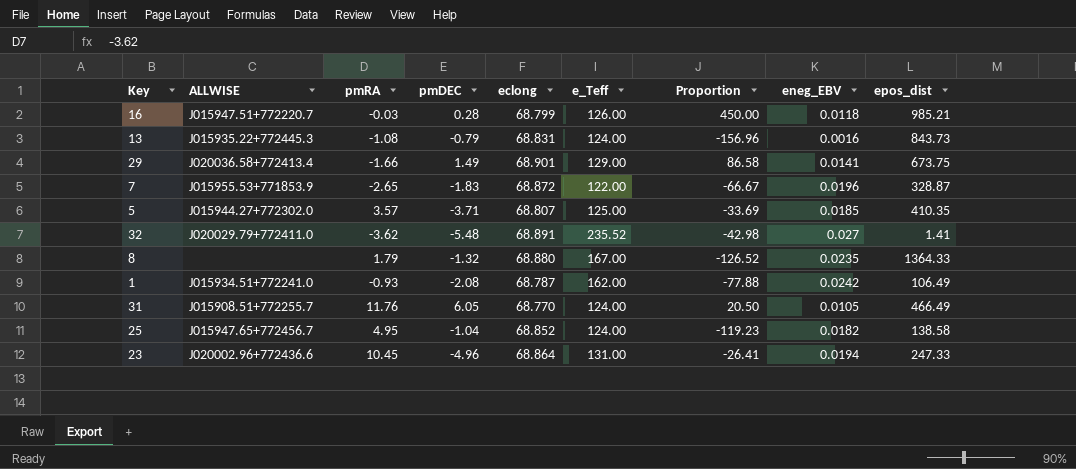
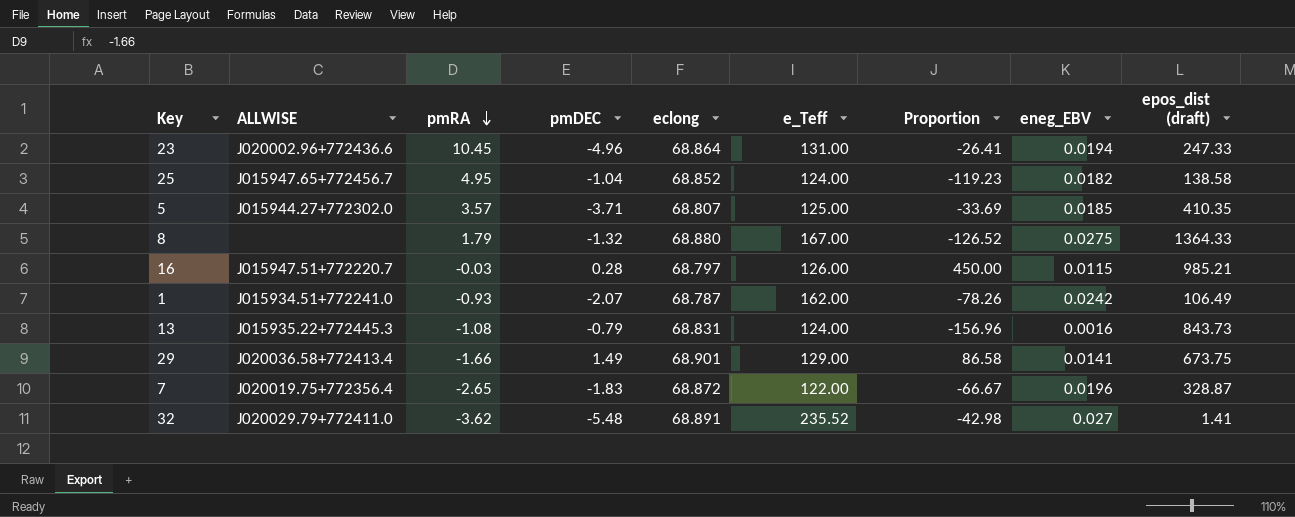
row order: none -> pmRA descending
column name: epos_dist -> epos_dist (draft)
row 31: J015908.51+772255.7 | 11.76 | 6.05 | 68.770 | 124.00 | 20.50 | 0.0105 | 466.49 -> none
8 | eneg_EBV: 0.0235 -> 0.0275
16 | eclong: 68.799 -> 68.797
16 | eneg_EBV: 0.0118 -> 0.0115
1 | pmDEC: -2.08 -> -2.07
1 | Proportion: -77.88 -> -78.26
7 | ALLWISE: J015955.53+771853.9 -> J020019.75+772356.4

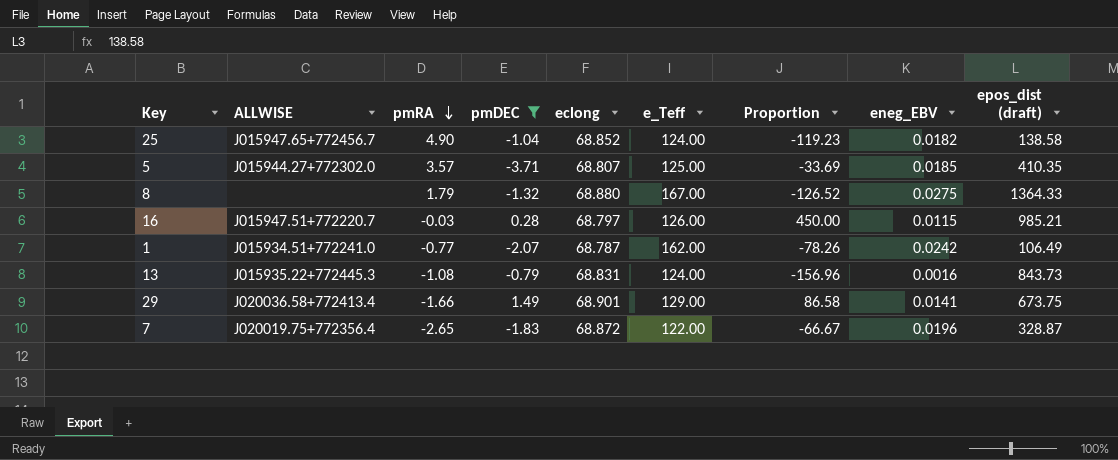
filter: none -> pmDEC >= -3.71
25 | pmRA: 4.95 -> 4.90
1 | pmRA: -0.93 -> -0.77

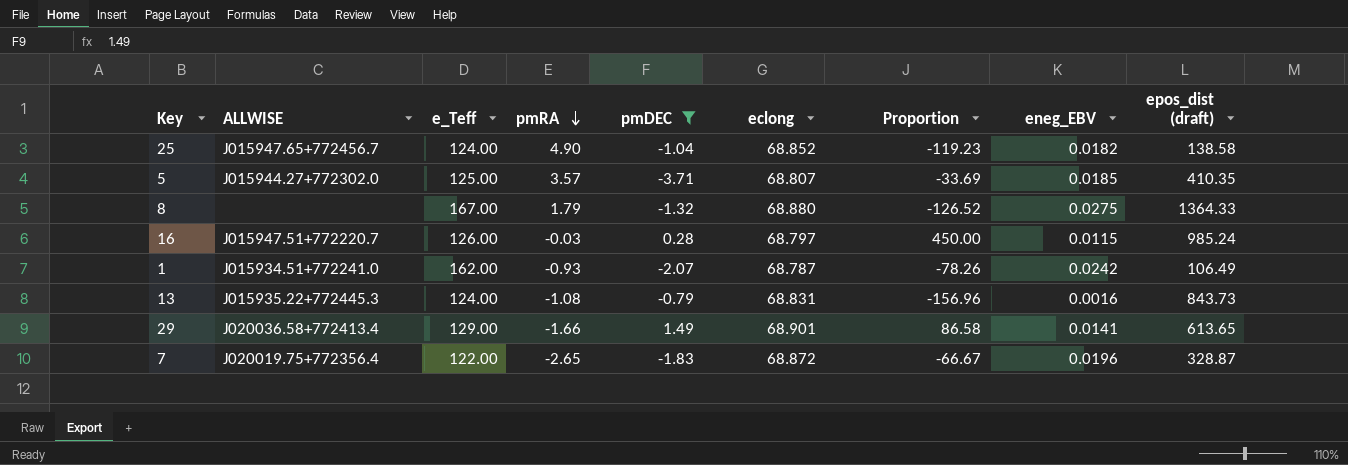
column e_Teff | position: 6 -> 3
16 | epos_dist (draft): 985.21 -> 985.24
1 | pmRA: -0.77 -> -0.93
29 | epos_dist (draft): 673.75 -> 613.65

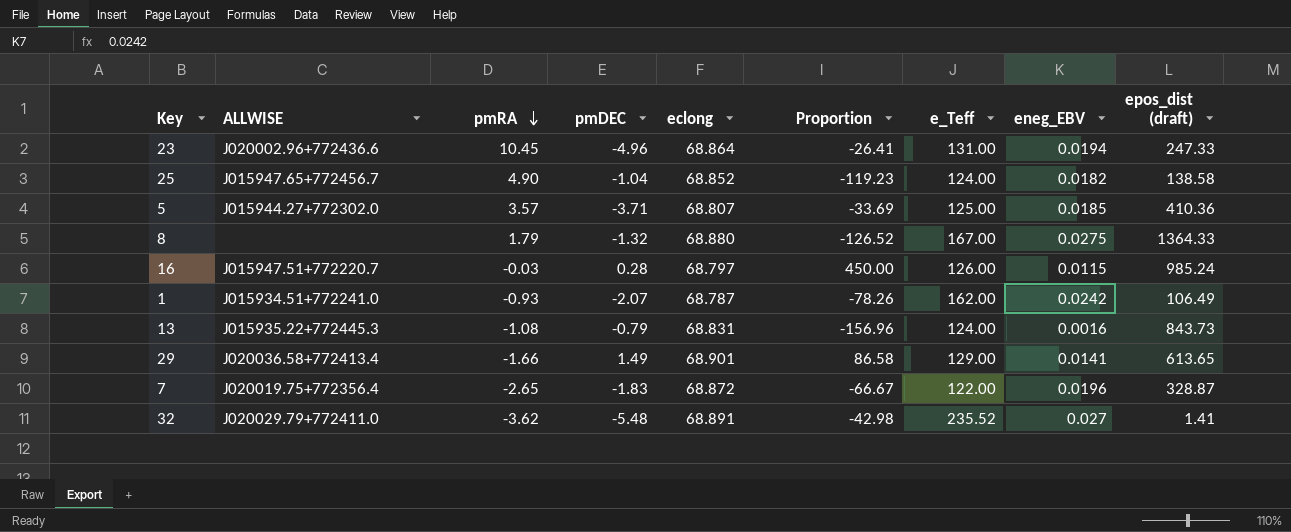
filter: pmDEC >= -3.71 -> none
column e_Teff | position: 3 -> 7
5 | epos_dist (draft): 410.35 -> 410.36

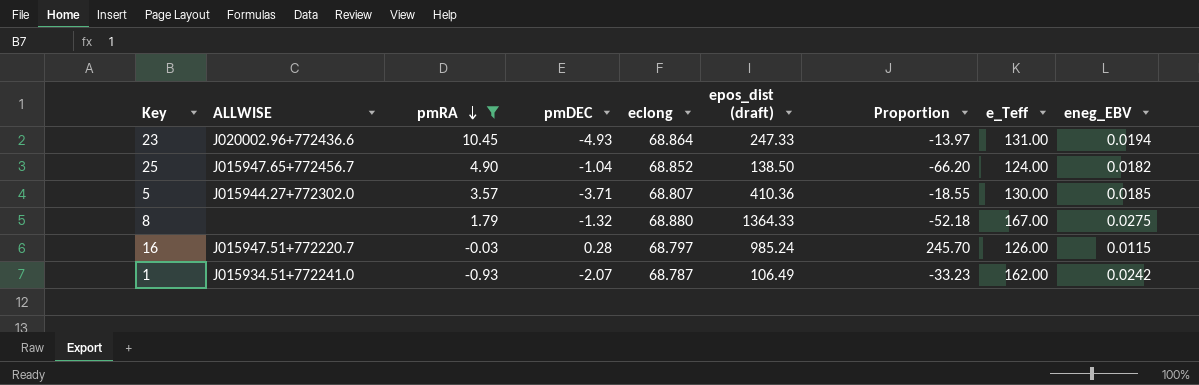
filter: none -> pmRA >= -0.93
column epos_dist (draft) | position: 9 -> 6
column Proportion | formula: [e_Teff] / [pmDEC] -> [eclong] / [pmDEC]
23 | pmDEC: -4.96 -> -4.93
25 | epos_dist (draft): 138.58 -> 138.50
5 | e_Teff: 125.00 -> 130.00

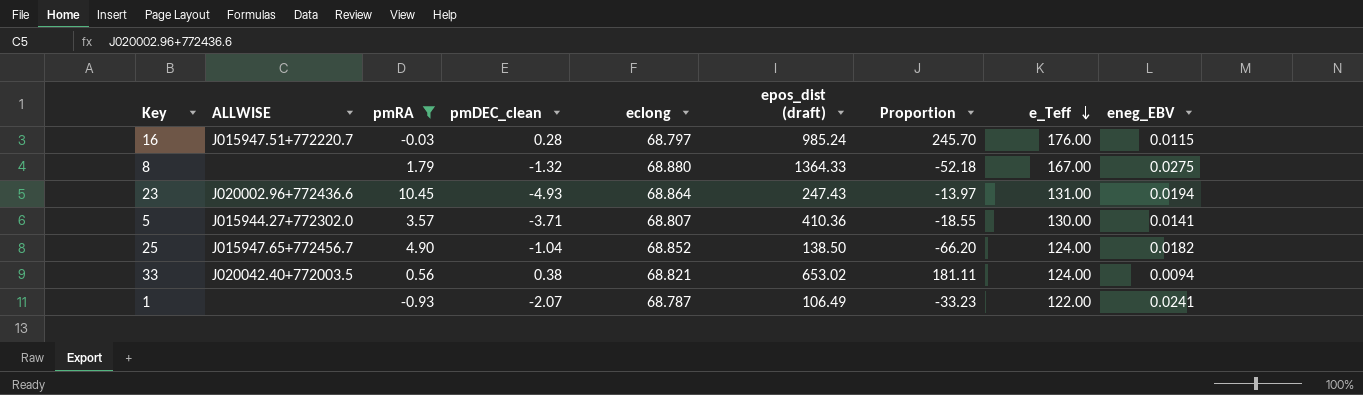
row order: pmRA descending -> e_Teff descending
column name: pmDEC -> pmDEC_clean
16 | e_Teff: 126.00 -> 176.00
23 | epos_dist (draft): 247.33 -> 247.43
5 | eneg_EBV: 0.0185 -> 0.0141
row 33: none -> J020042.40+772003.5 | 0.56 | 0.38 | 68.821 | 653.02 | 181.11 | 124.00 | 0.0094
1 | ALLWISE: J015934.51+772241.0 -> none
1 | e_Teff: 162.00 -> 122.00
1 | eneg_EBV: 0.0242 -> 0.0241

